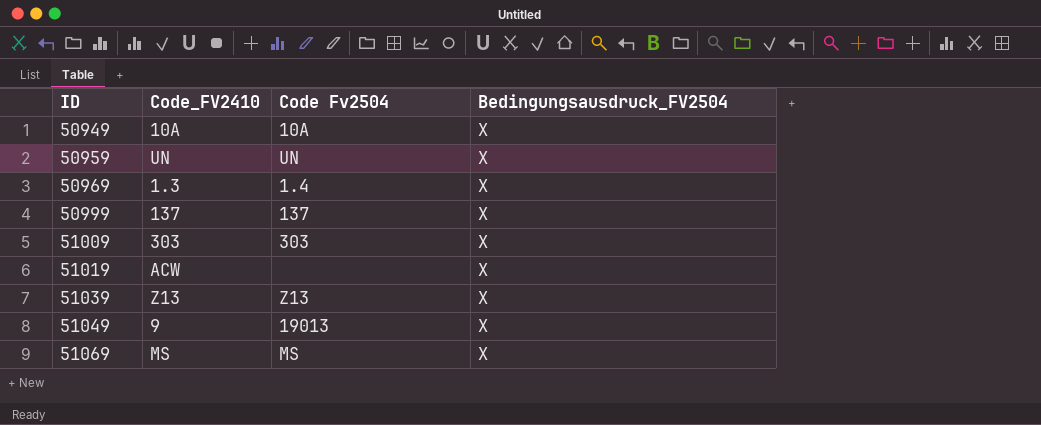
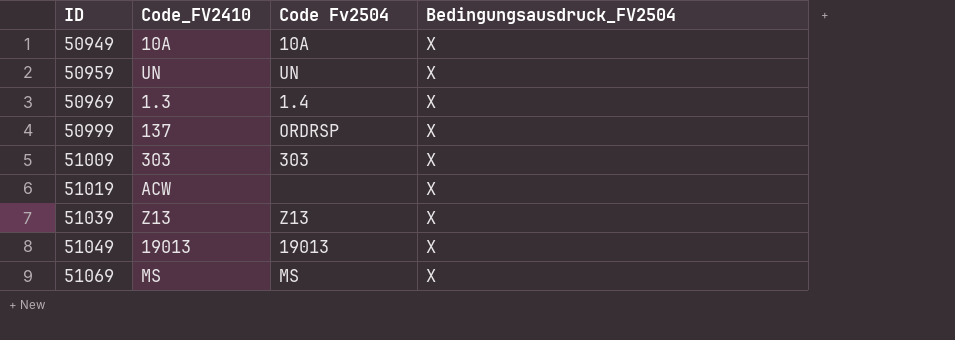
50999 | Code Fv2504: 137 -> ORDRSP
51049 | Code_FV2410: 9 -> 19013

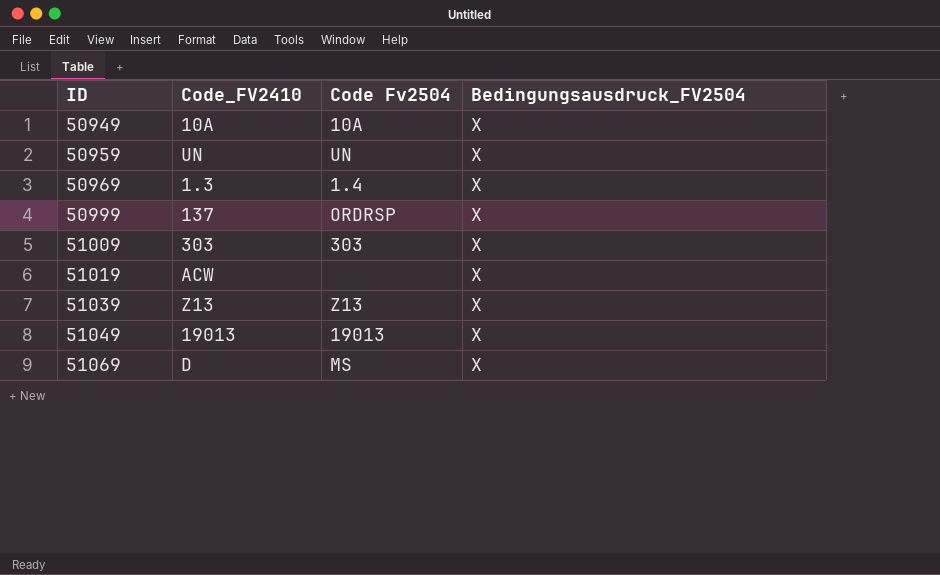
51069 | Code_FV2410: MS -> D

